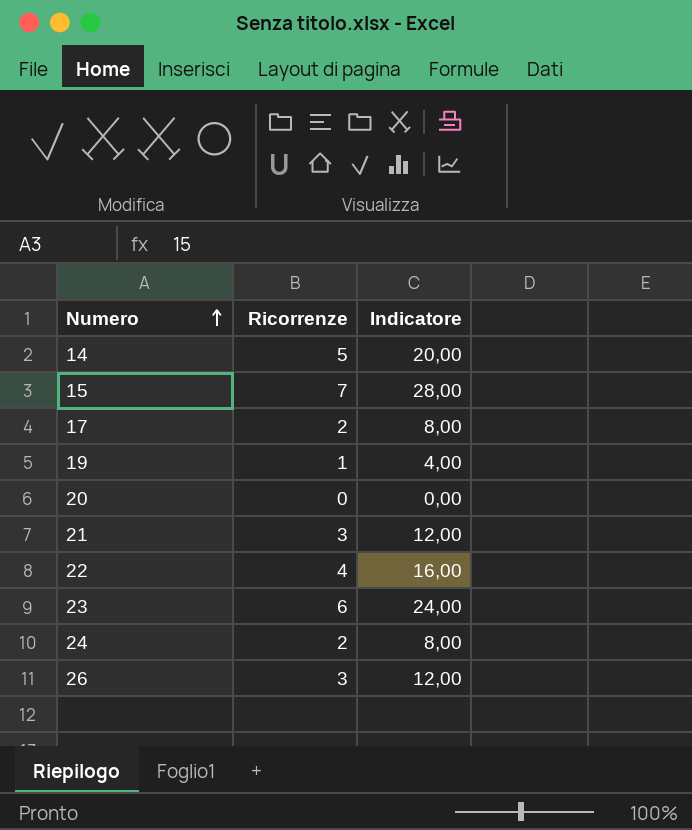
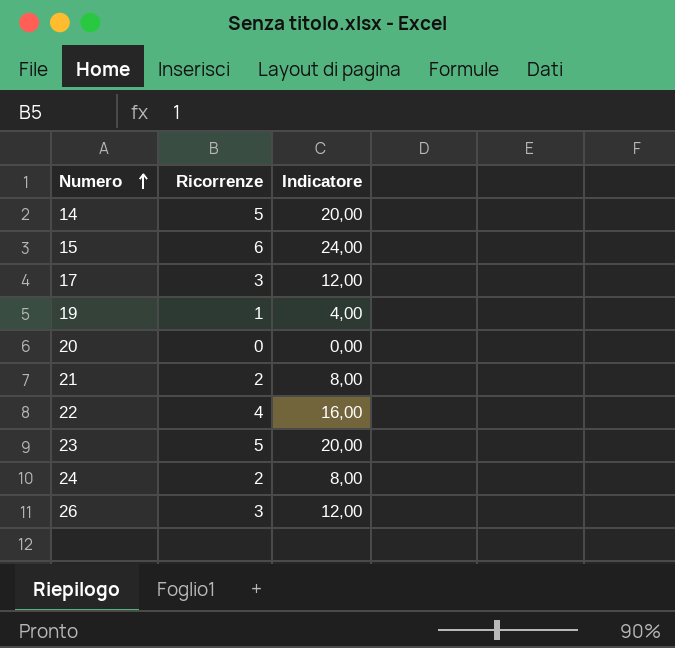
15 | Ricorrenze: 7 -> 6
15 | Indicatore: 28,00 -> 24,00
17 | Ricorrenze: 2 -> 3
17 | Indicatore: 8,00 -> 12,00
21 | Ricorrenze: 3 -> 2
21 | Indicatore: 12,00 -> 8,00
23 | Ricorrenze: 6 -> 5
23 | Indicatore: 24,00 -> 20,00

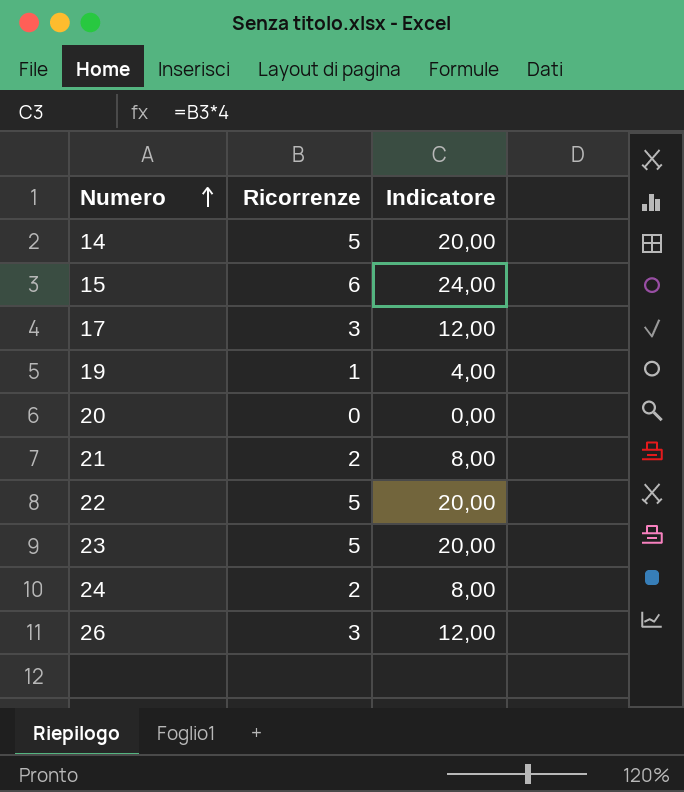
22 | Ricorrenze: 4 -> 5
22 | Indicatore: 16,00 -> 20,00

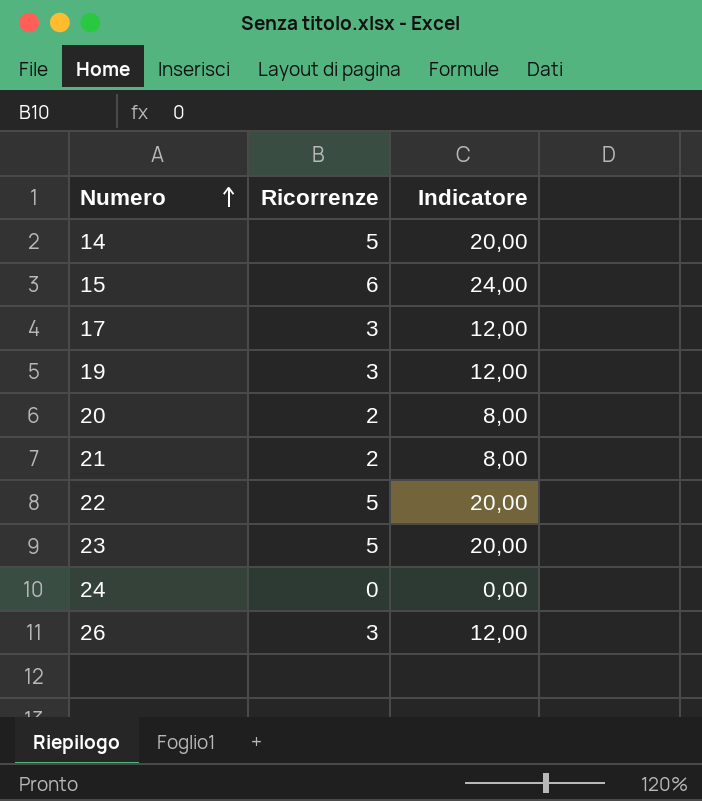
19 | Ricorrenze: 1 -> 3
19 | Indicatore: 4,00 -> 12,00
20 | Ricorrenze: 0 -> 2
20 | Indicatore: 0,00 -> 8,00
24 | Ricorrenze: 2 -> 0
24 | Indicatore: 8,00 -> 0,00

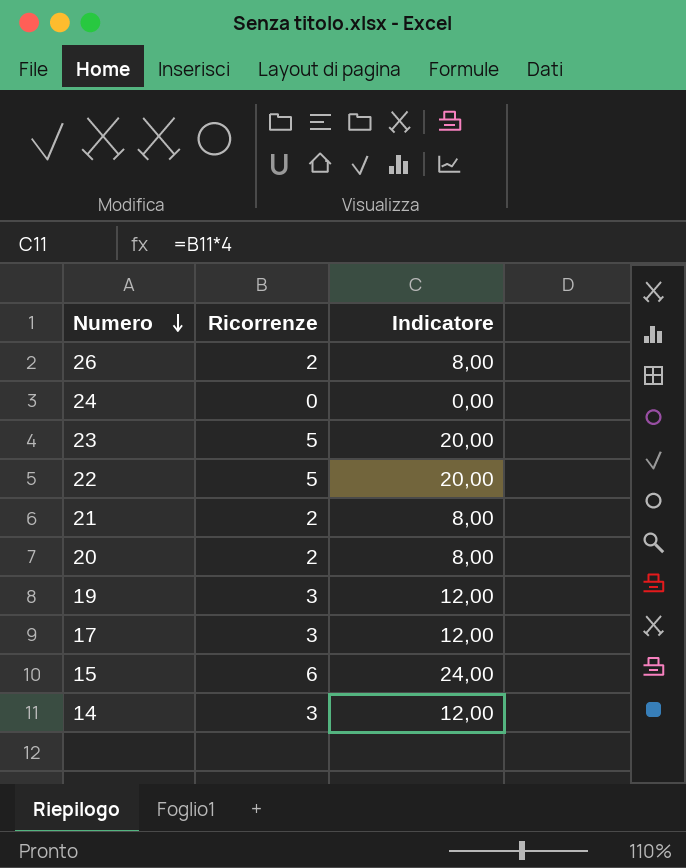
row order: Numero ascending -> Numero descending
26 | Ricorrenze: 3 -> 2
26 | Indicatore: 12,00 -> 8,00
14 | Ricorrenze: 5 -> 3
14 | Indicatore: 20,00 -> 12,00

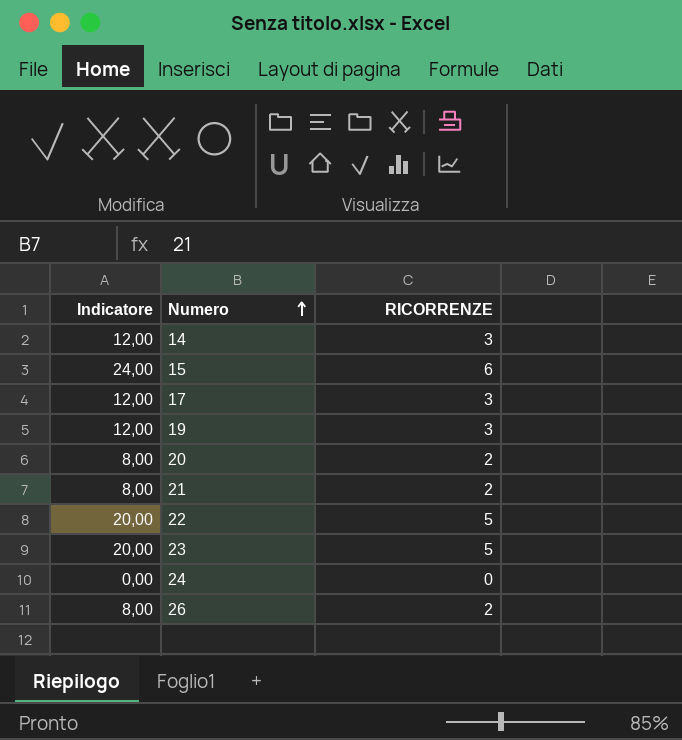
row order: Numero descending -> Numero ascending
column Indicatore | position: 3 -> 1
column name: Ricorrenze -> RICORRENZE

